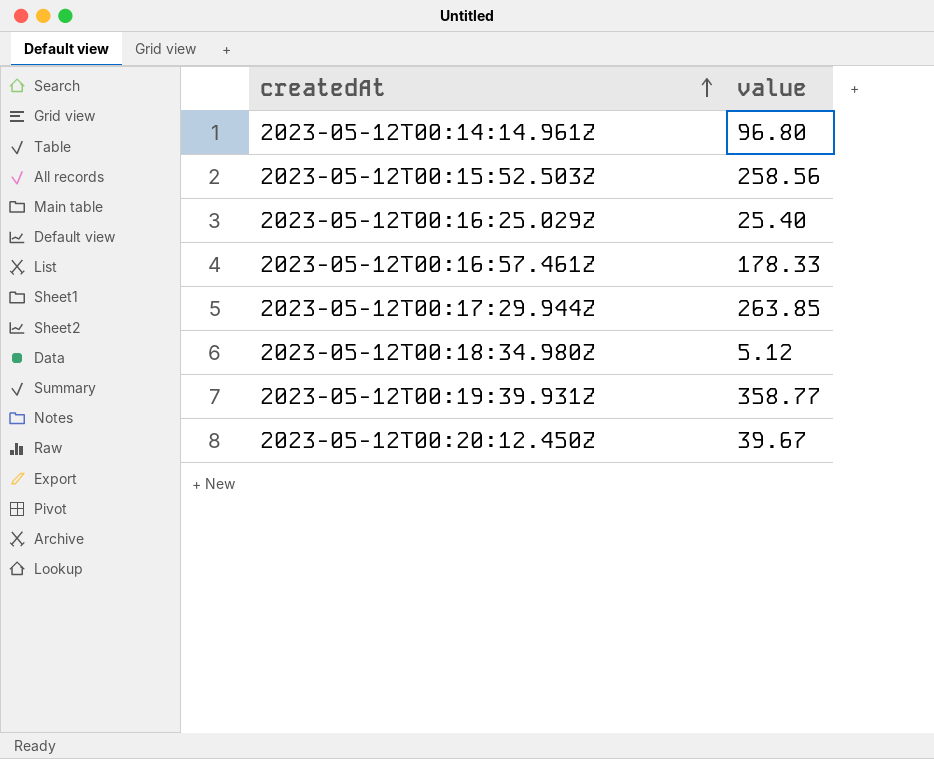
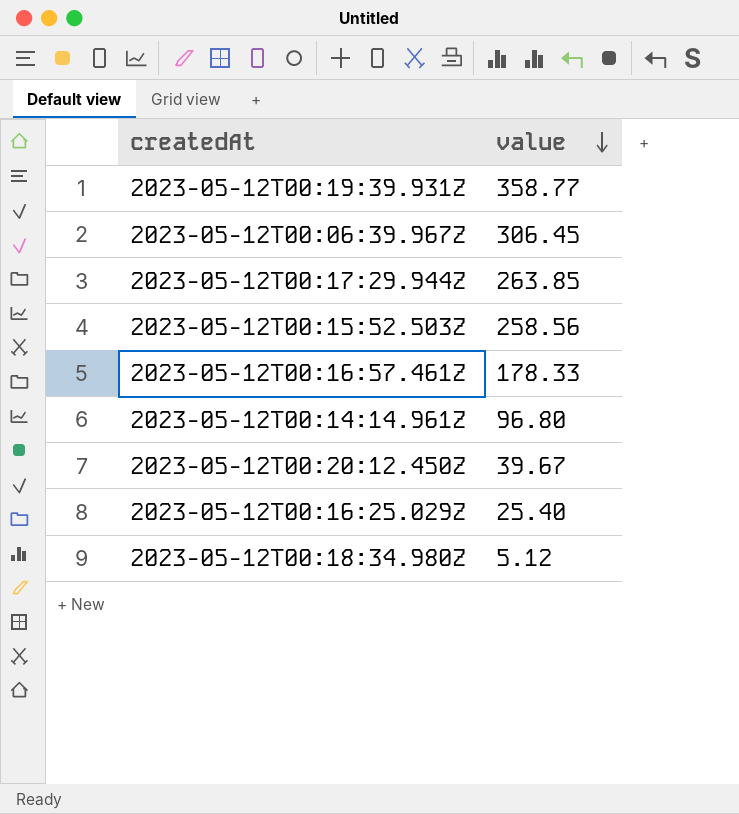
row order: createdAt ascending -> value descending
row 2023-05-12T00:06:39.967Z: none -> 306.45

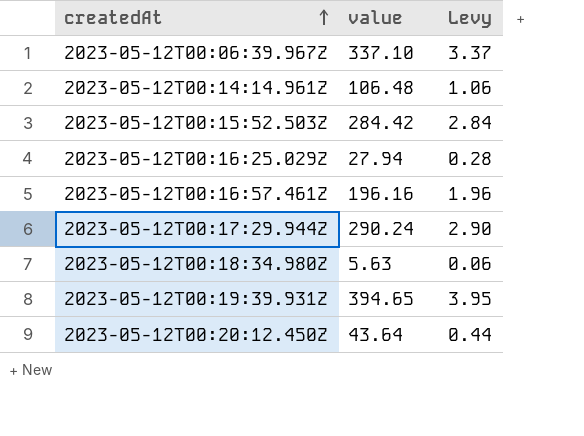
row order: value descending -> createdAt ascending
column Levy | formula: none -> [value] * 0.01
2023-05-12T00:06:39.967Z | value: 306.45 -> 337.10
2023-05-12T00:14:14.961Z | value: 96.80 -> 106.48
2023-05-12T00:15:52.503Z | value: 258.56 -> 284.42
2023-05-12T00:16:25.029Z | value: 25.40 -> 27.94
2023-05-12T00:16:57.461Z | value: 178.33 -> 196.16
2023-05-12T00:17:29.944Z | value: 263.85 -> 290.24
2023-05-12T00:18:34.980Z | value: 5.12 -> 5.63
2023-05-12T00:19:39.931Z | value: 358.77 -> 394.65
2023-05-12T00:20:12.450Z | value: 39.67 -> 43.64

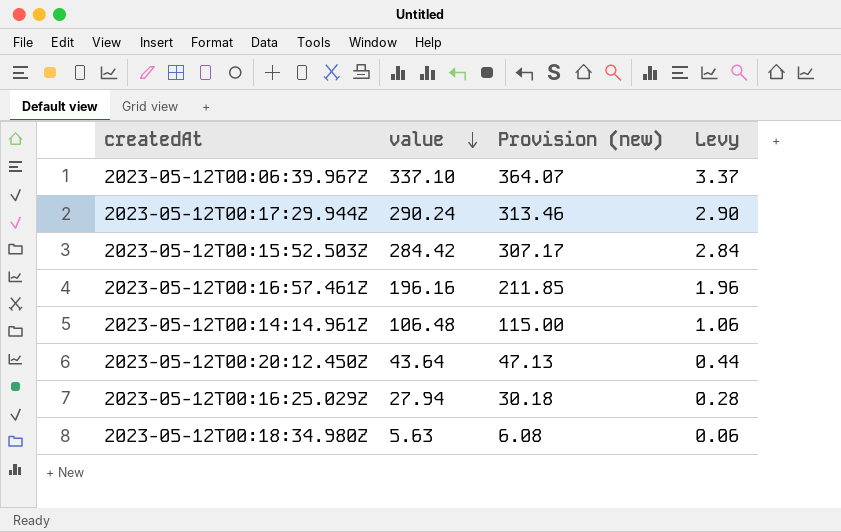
row order: createdAt ascending -> value descending
column Provision (new) | formula: none -> [value] * 1.08
row 2023-05-12T00:19:39.931Z: 394.65 | 3.95 -> none

